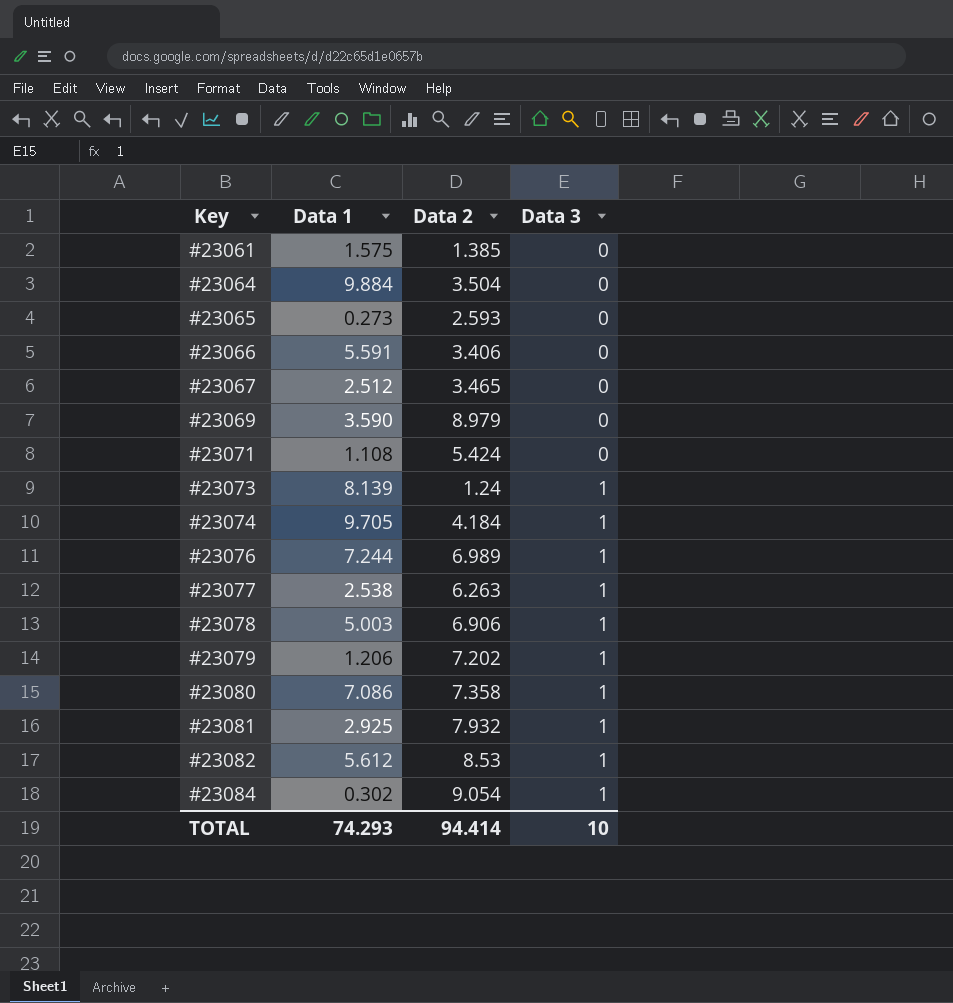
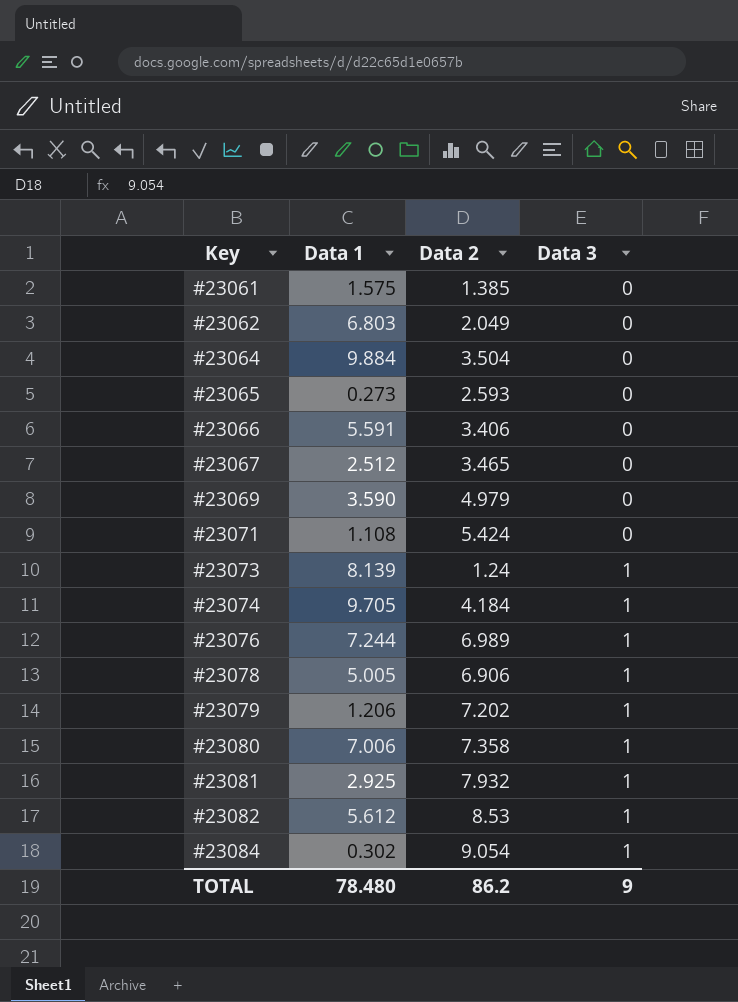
row #23077: 2.538 | 6.263 | 1 -> none
row #23062: none -> 6.803 | 2.049 | 0
#23069 | Data 2: 8.979 -> 4.979
#23078 | Data 1: 5.003 -> 5.005
#23080 | Data 1: 7.086 -> 7.006
TOTAL | Data 1: 74.293 -> 78.480
TOTAL | Data 2: 94.414 -> 86.2
TOTAL | Data 3: 10 -> 9

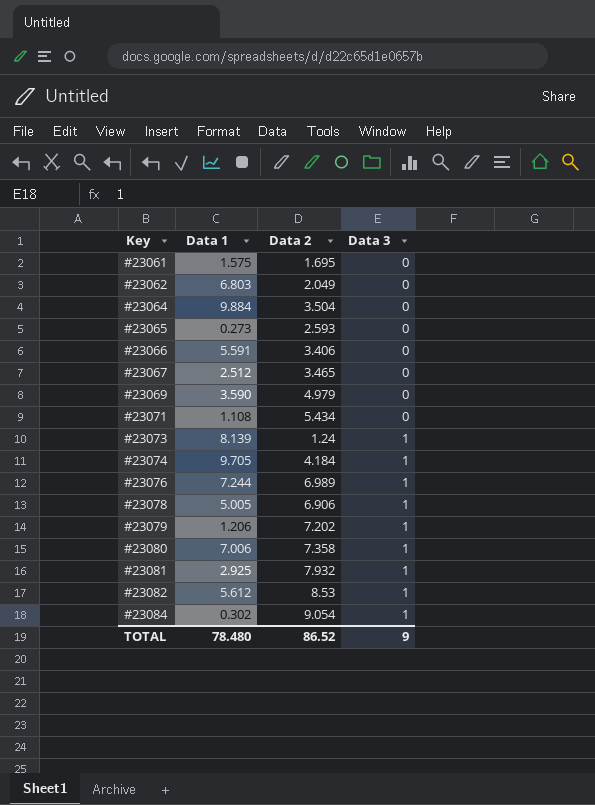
#23061 | Data 2: 1.385 -> 1.695
#23071 | Data 2: 5.424 -> 5.434
TOTAL | Data 2: 86.2 -> 86.52

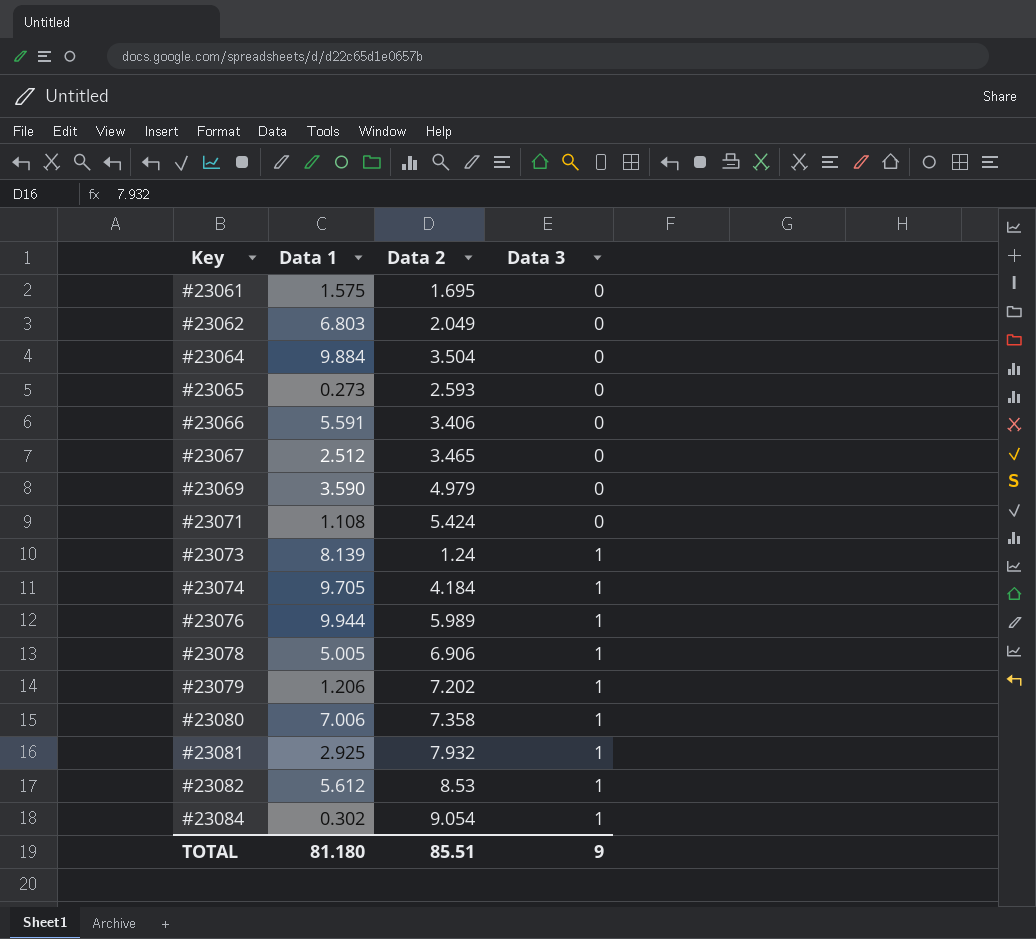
#23071 | Data 2: 5.434 -> 5.424
#23076 | Data 1: 7.244 -> 9.944
#23076 | Data 2: 6.989 -> 5.989
TOTAL | Data 1: 78.480 -> 81.180
TOTAL | Data 2: 86.52 -> 85.51

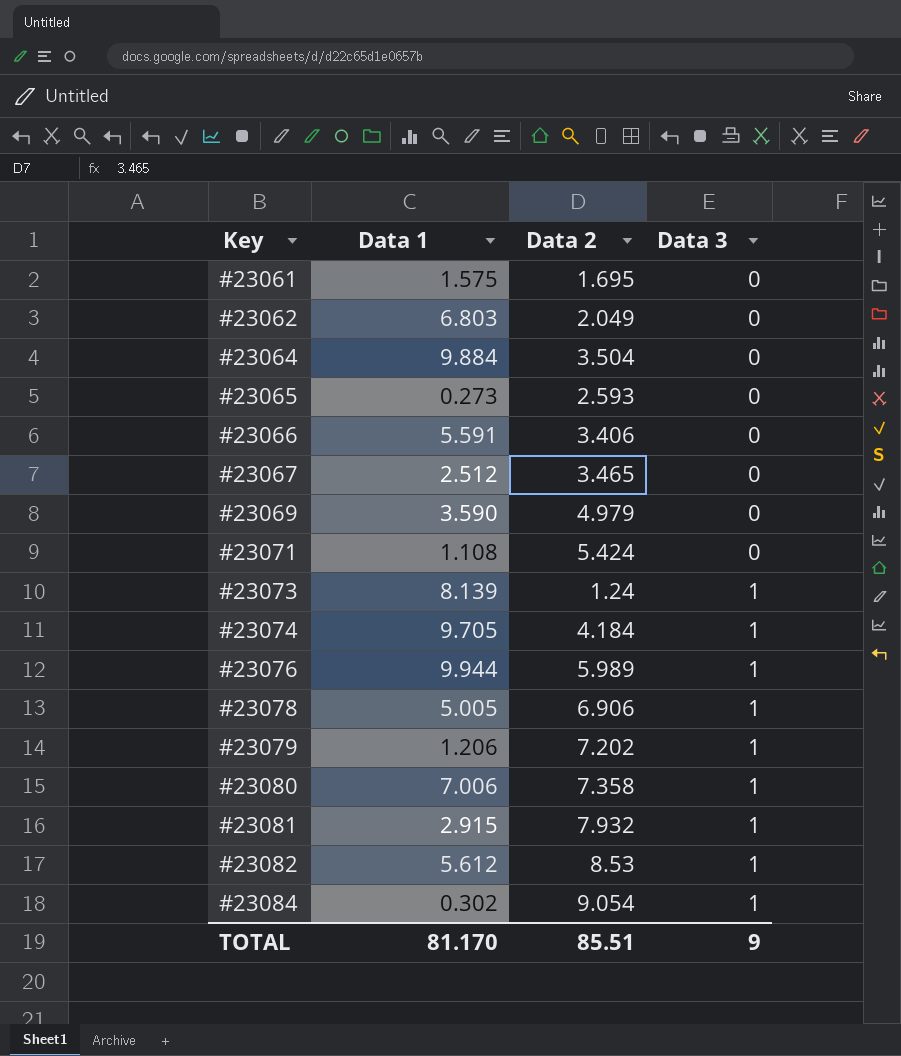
#23081 | Data 1: 2.925 -> 2.915
TOTAL | Data 1: 81.180 -> 81.170

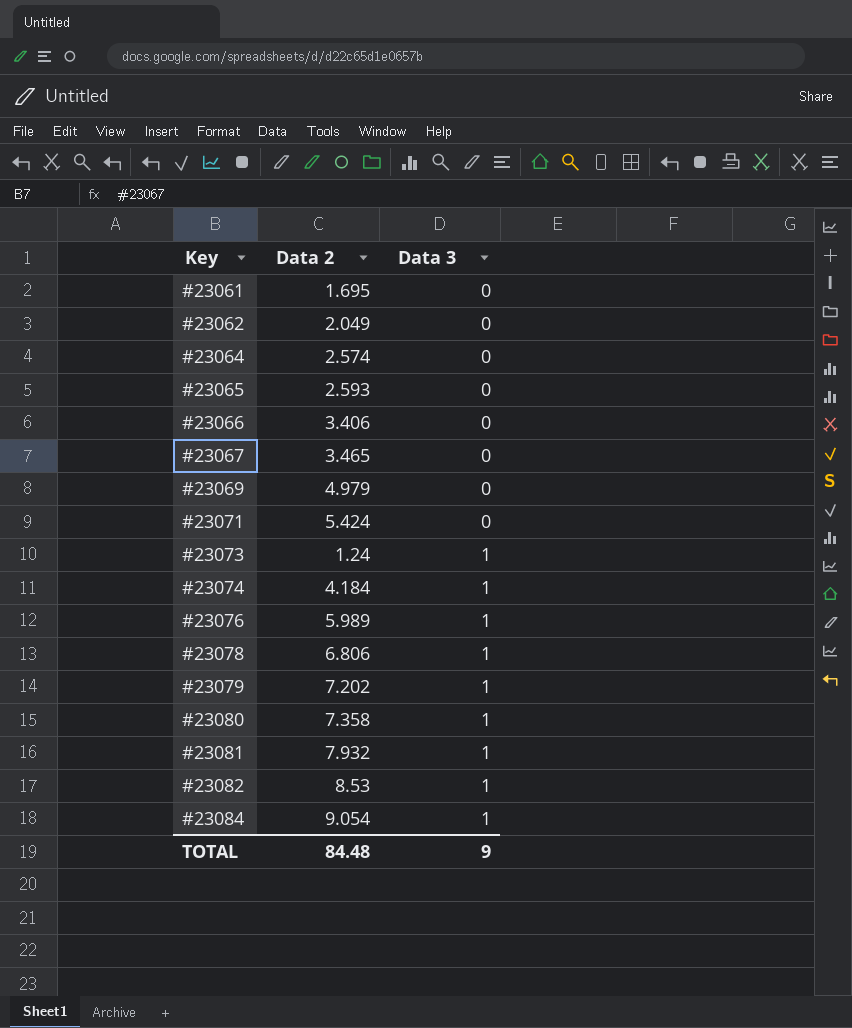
column Data 1 | position: 2 -> none
#23064 | Data 2: 3.504 -> 2.574
#23078 | Data 2: 6.906 -> 6.806
TOTAL | Data 2: 85.51 -> 84.48

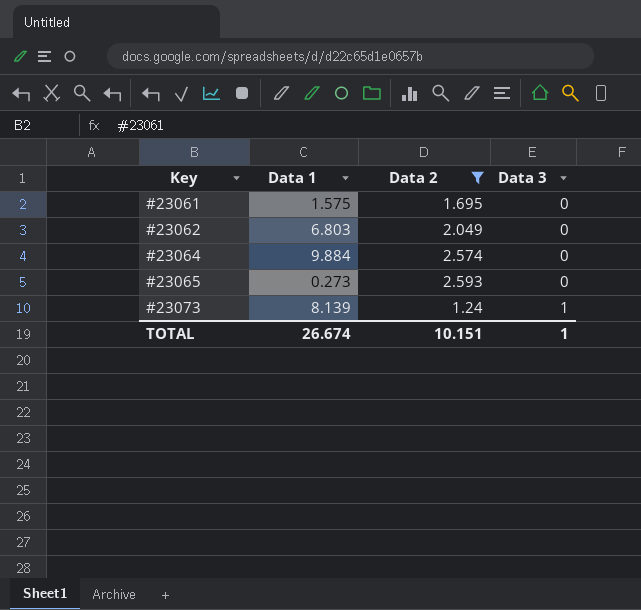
filter: none -> Data 2 <= 2.593
column Data 1 | position: none -> 2
TOTAL | Data 2: 84.48 -> 10.151
TOTAL | Data 3: 9 -> 1

